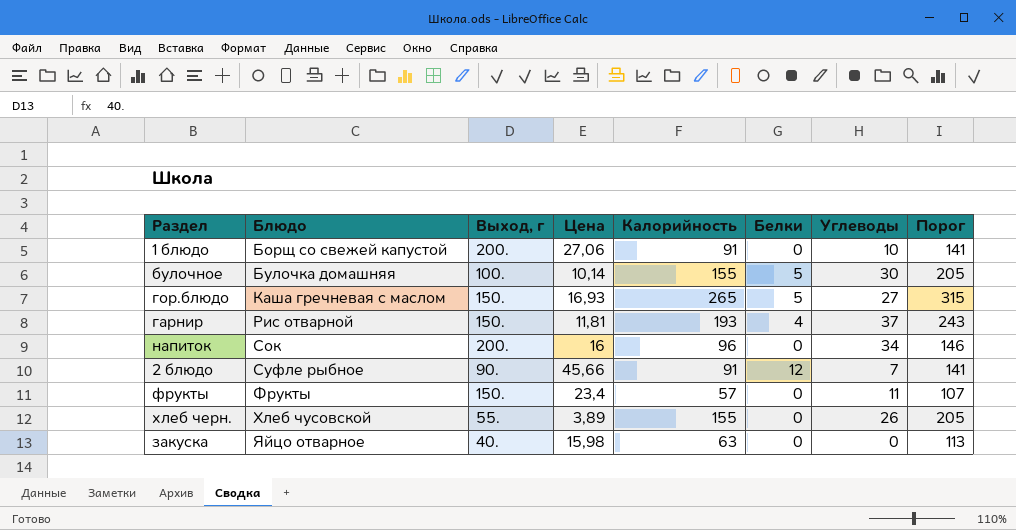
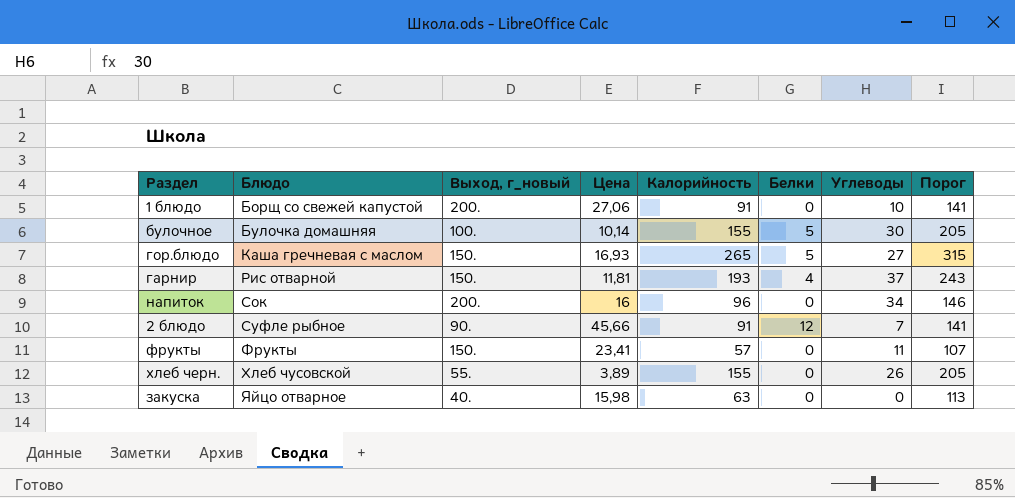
column name: Выход, г -> Выход, г_новый
фрукты | Цена: 23,4 -> 23,41

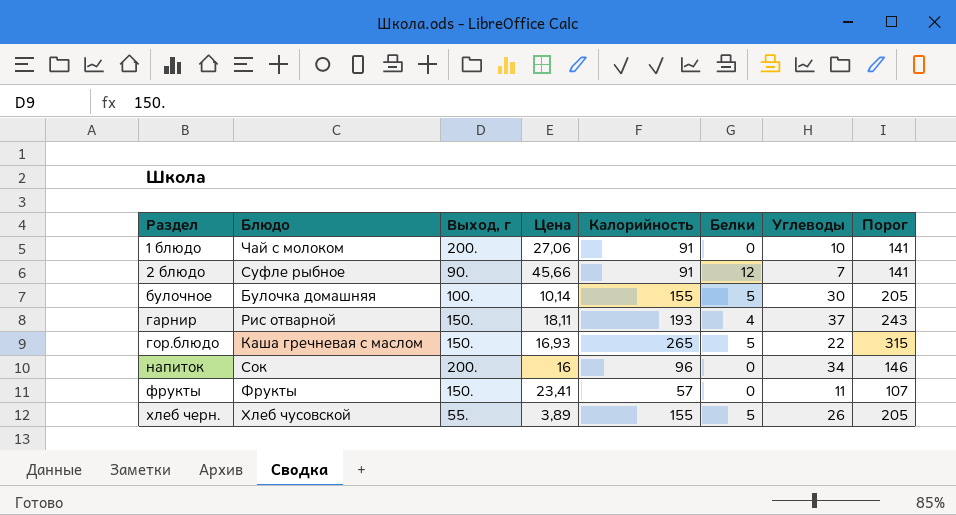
row order: Блюдо ascending -> Раздел ascending
column name: Выход, г_новый -> Выход, г
row закуска: Яйцо отварное | 40. | 15,98 | 63 | 0 | 0 | 113 -> none
1 блюдо | Блюдо: Борщ со свежей капустой -> Чай с молоком
гарнир | Цена: 11,81 -> 18,11
гор.блюдо | Углеводы: 27 -> 22
хлеб черн. | Белки: 0 -> 5

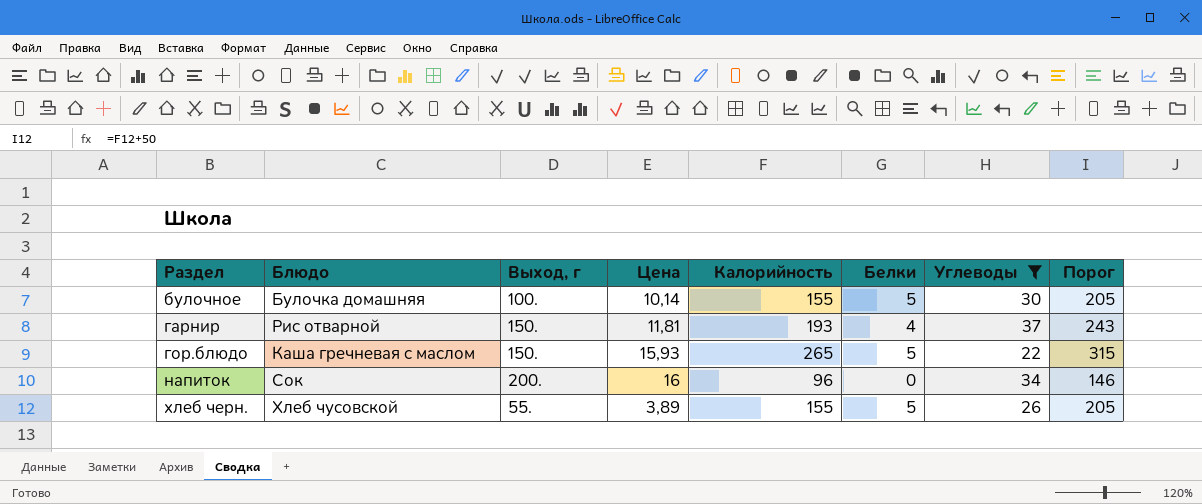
filter: none -> Углеводы >= 22
гарнир | Цена: 18,11 -> 11,81
гор.блюдо | Цена: 16,93 -> 15,93

